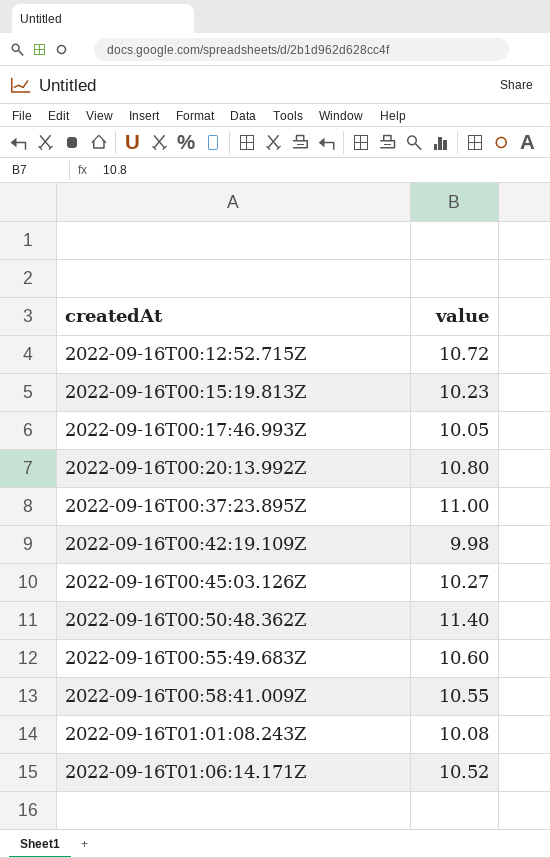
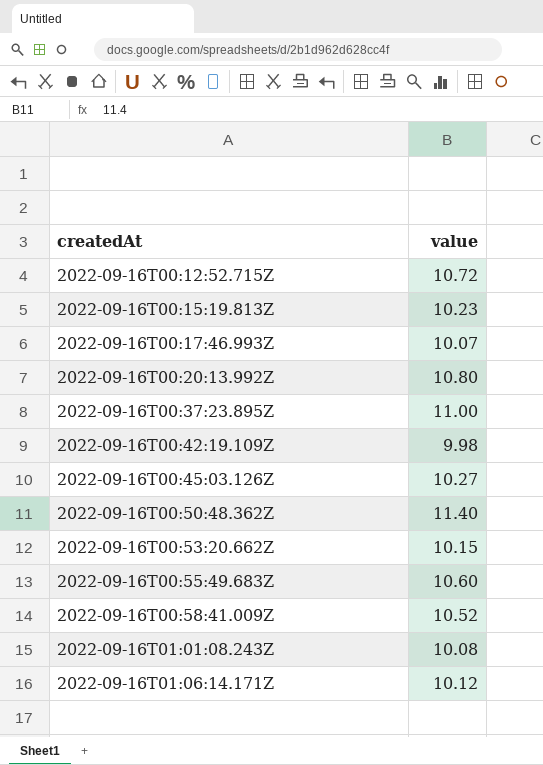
2022-09-16T00:17:46.993Z | value: 10.05 -> 10.07
row 2022-09-16T00:53:20.662Z: none -> 10.15
2022-09-16T00:58:41.009Z | value: 10.55 -> 10.52
2022-09-16T01:06:14.171Z | value: 10.52 -> 10.12

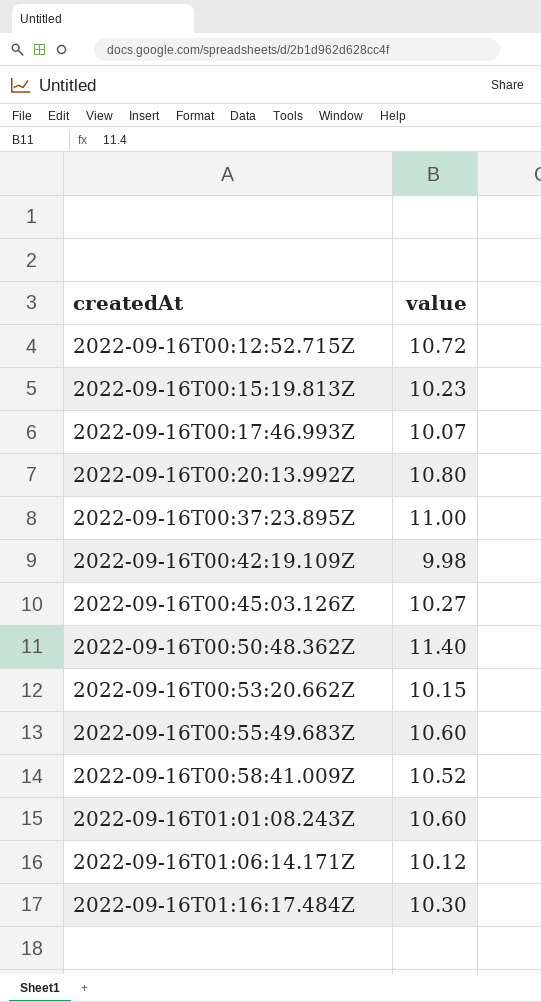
2022-09-16T01:01:08.243Z | value: 10.08 -> 10.60
row 2022-09-16T01:16:17.484Z: none -> 10.30

